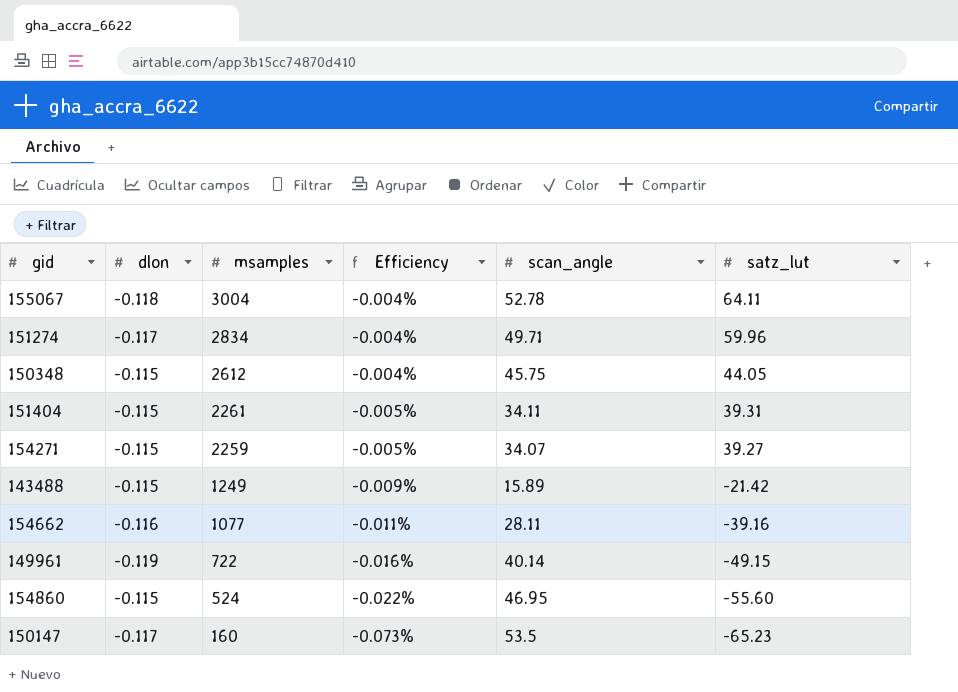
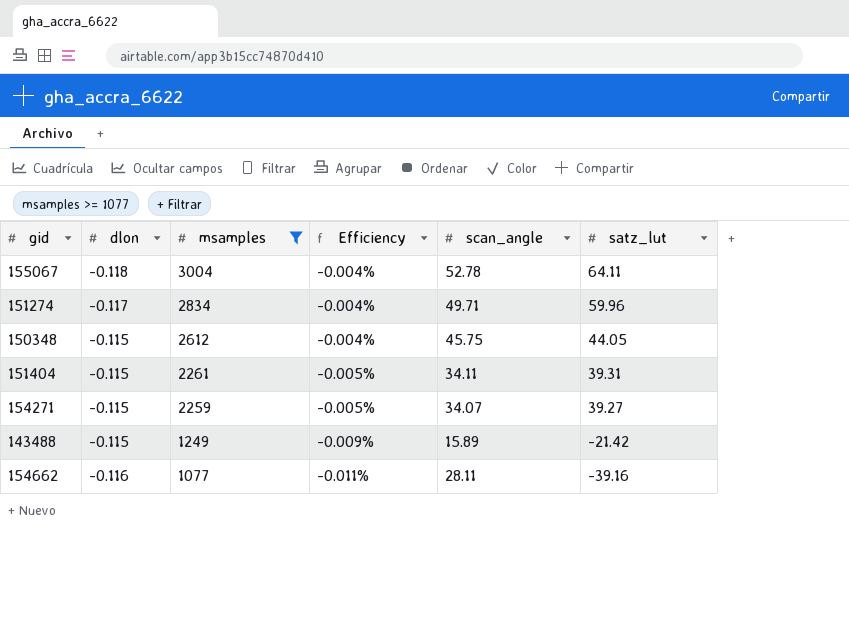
filter: none -> msamples >= 1077

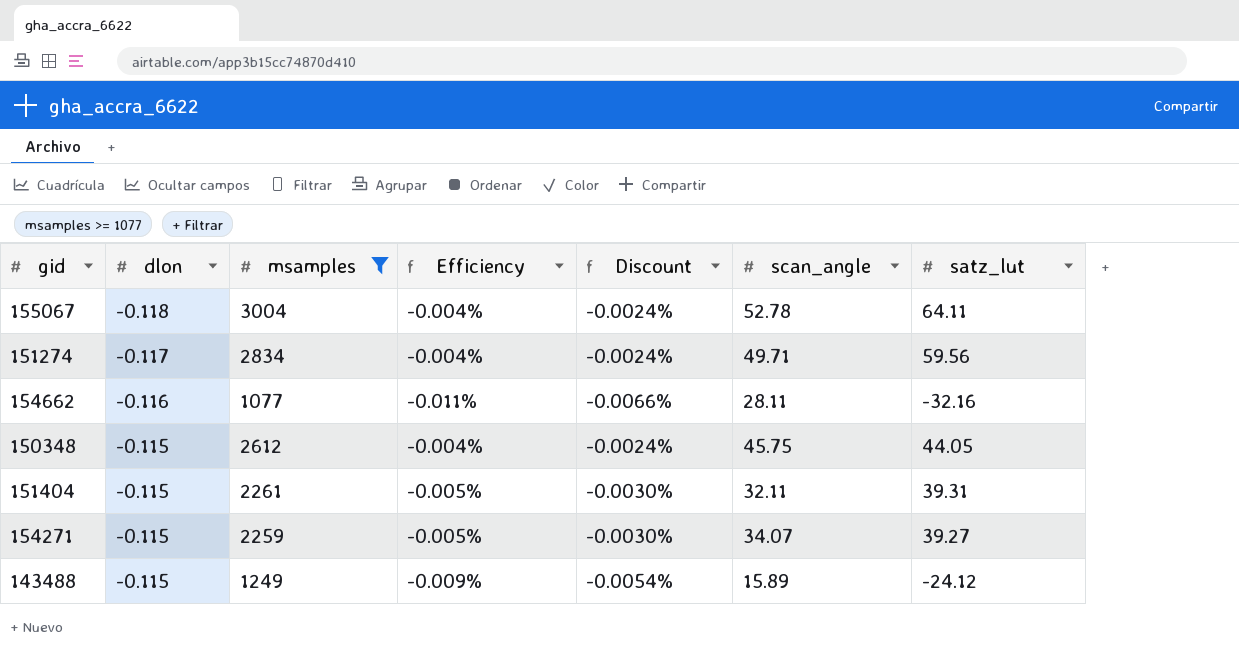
row order: msamples descending -> dlon ascending
column Discount | formula: none -> [Efficiency] * 0.6
151274 | satz_lut: 59.96 -> 59.56
154662 | satz_lut: -39.16 -> -32.16
151404 | scan_angle: 34.11 -> 32.11
143488 | satz_lut: -21.42 -> -24.12

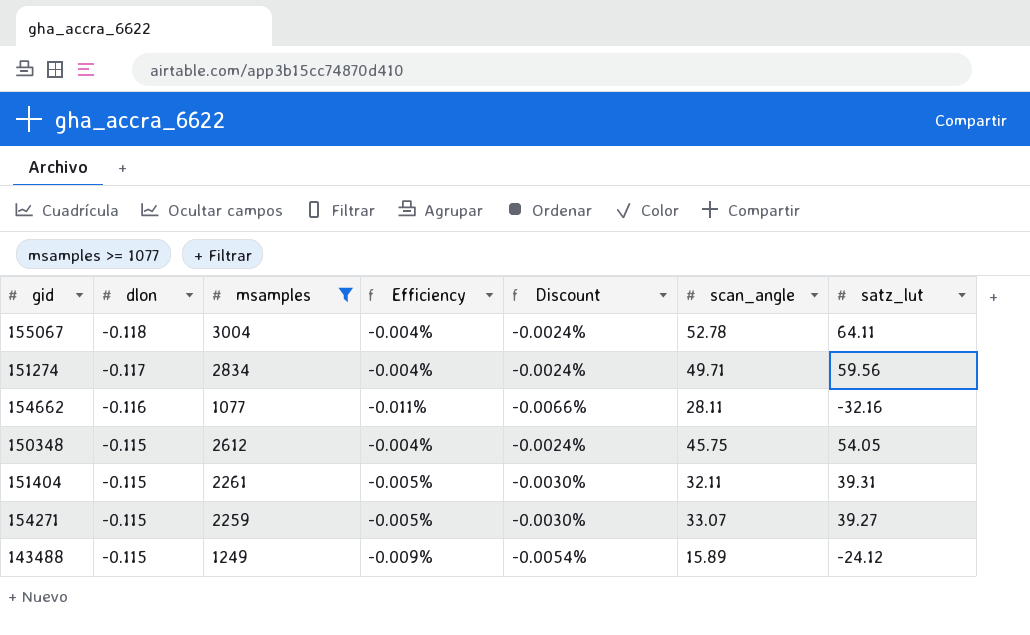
150348 | satz_lut: 44.05 -> 54.05
154271 | scan_angle: 34.07 -> 33.07

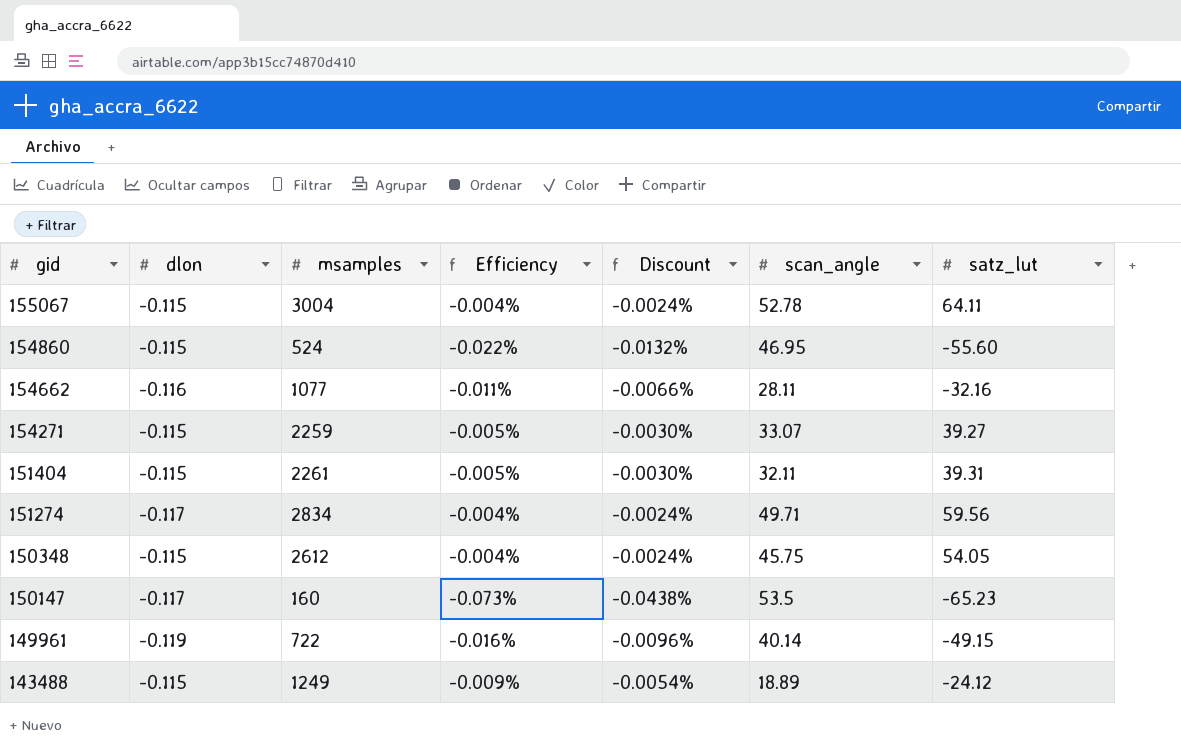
filter: msamples >= 1077 -> none
row order: dlon ascending -> gid descending
155067 | dlon: -0.118 -> -0.115
143488 | scan_angle: 15.89 -> 18.89

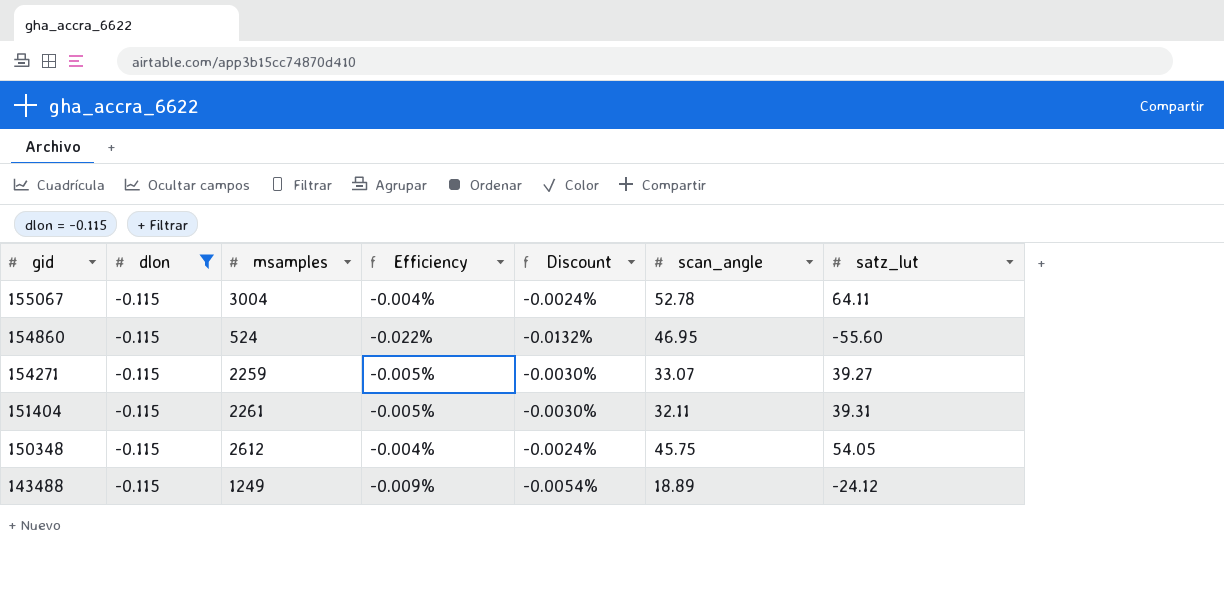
filter: none -> dlon = -0.115

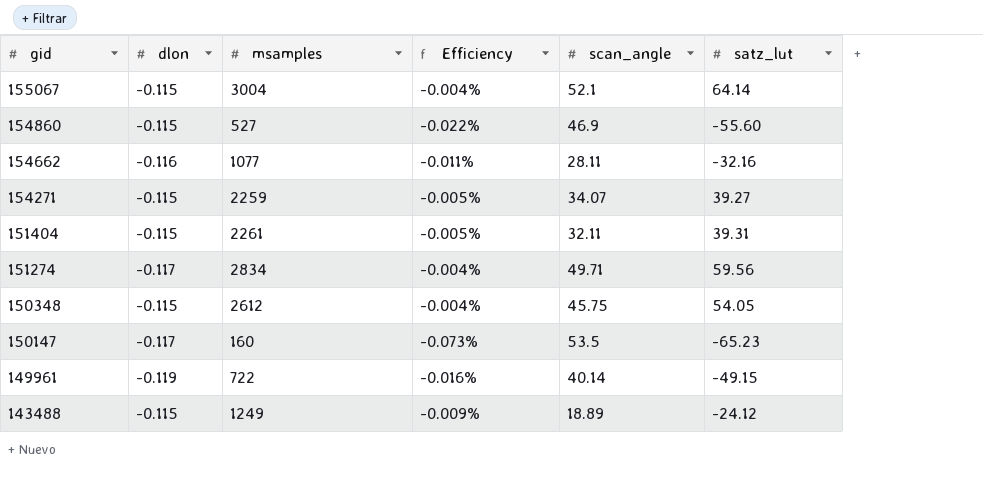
filter: dlon = -0.115 -> none
column Discount | formula: [Efficiency] * 0.6 -> none
155067 | scan_angle: 52.78 -> 52.1
155067 | satz_lut: 64.11 -> 64.14
154860 | msamples: 524 -> 527
154860 | scan_angle: 46.95 -> 46.9
154271 | scan_angle: 33.07 -> 34.07

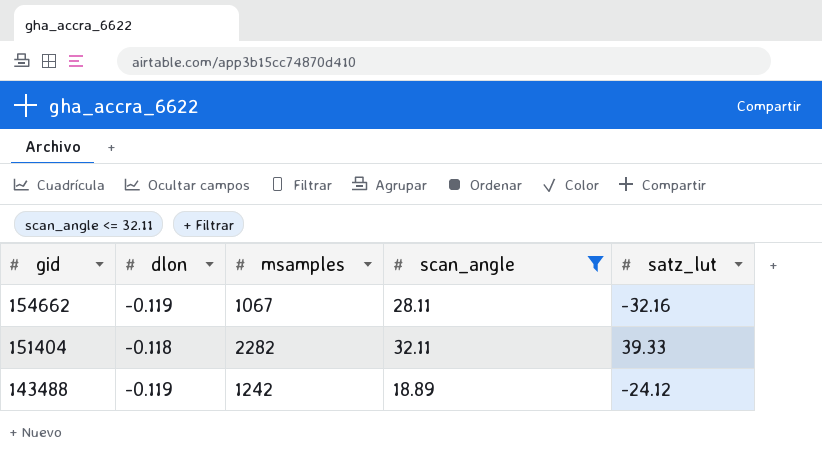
filter: none -> scan_angle <= 32.11
column Efficiency | formula: [dlon] / [msamples] -> none
154662 | dlon: -0.116 -> -0.119
154662 | msamples: 1077 -> 1067
151404 | dlon: -0.115 -> -0.118
151404 | msamples: 2261 -> 2282
151404 | satz_lut: 39.31 -> 39.33
143488 | dlon: -0.115 -> -0.119
143488 | msamples: 1249 -> 1242

